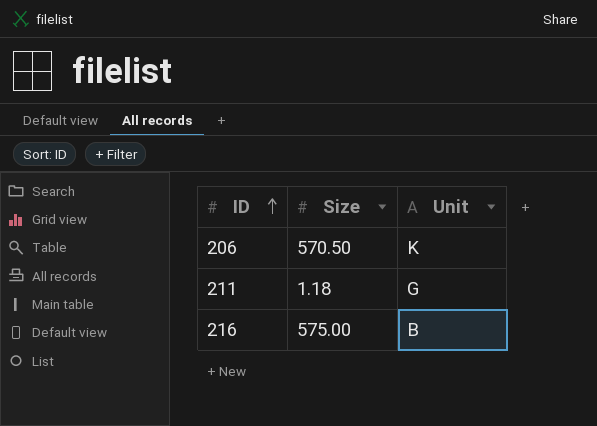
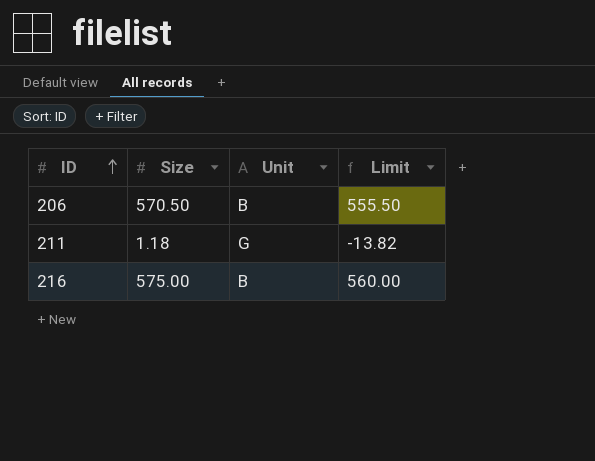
column Limit | formula: none -> [Size] - 15
206 | Unit: K -> B

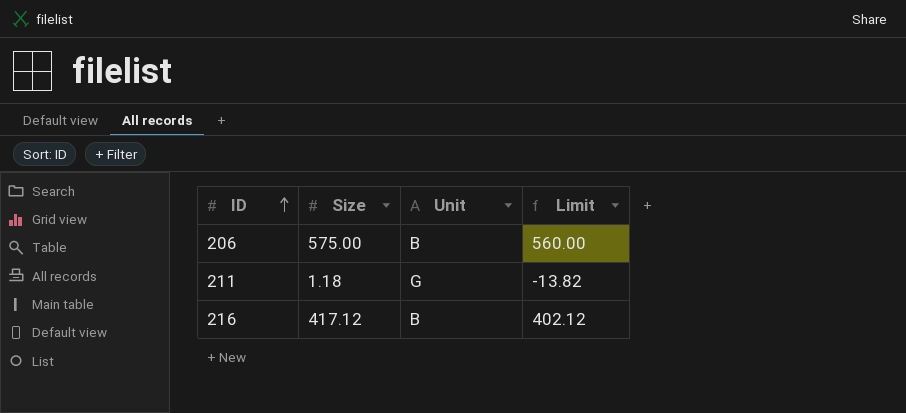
206 | Size: 570.50 -> 575.00
206 | Limit: 555.50 -> 560.00
216 | Size: 575.00 -> 417.12
216 | Limit: 560.00 -> 402.12

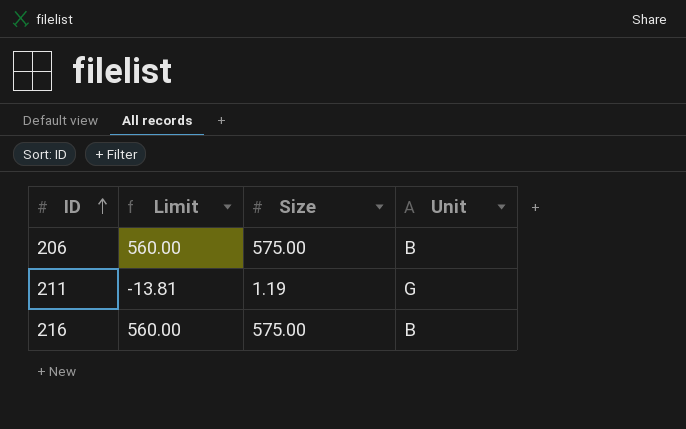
column Limit | position: 4 -> 2
211 | Limit: -13.82 -> -13.81
211 | Size: 1.18 -> 1.19
216 | Limit: 402.12 -> 560.00
216 | Size: 417.12 -> 575.00

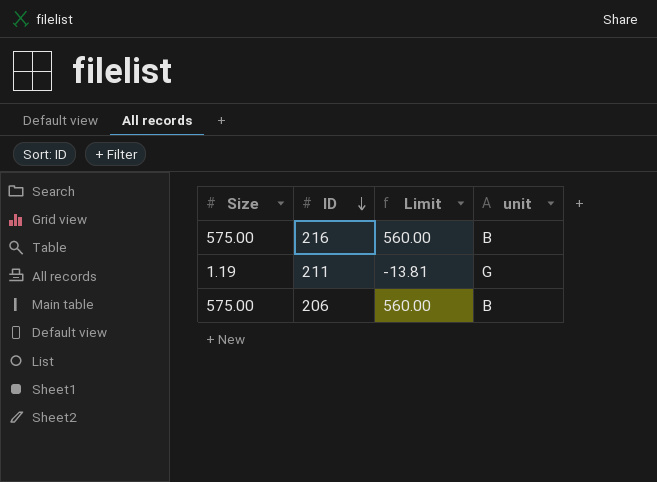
row order: ID ascending -> ID descending
column Size | position: 3 -> 1
column name: Unit -> unit

